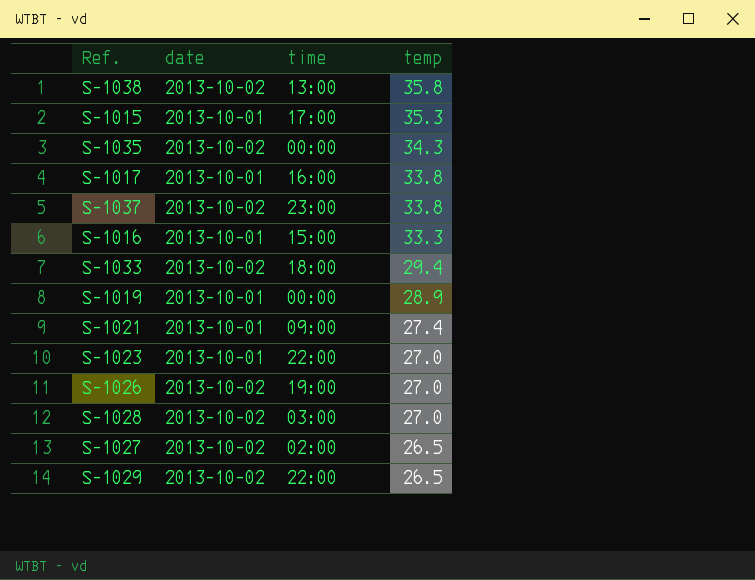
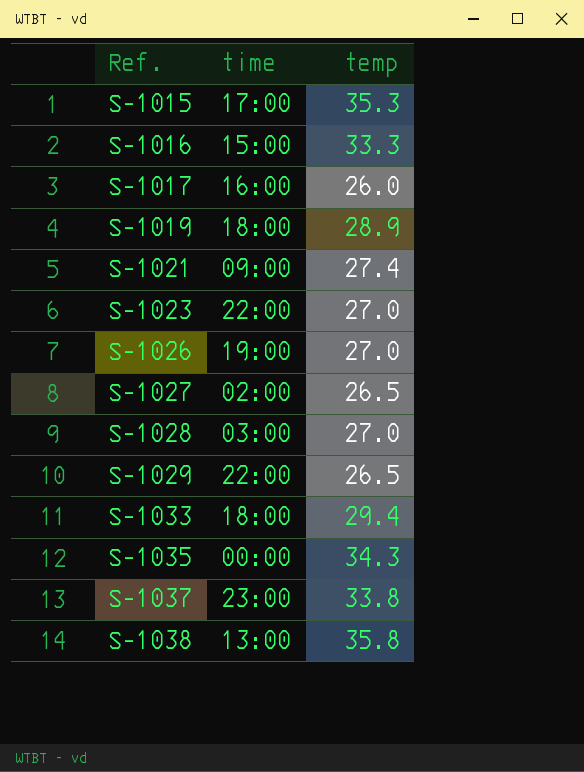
row order: temp descending -> Ref. ascending
column date | position: 2 -> none
S-1017 | temp: 33.8 -> 26.0
S-1019 | time: 00:00 -> 18:00

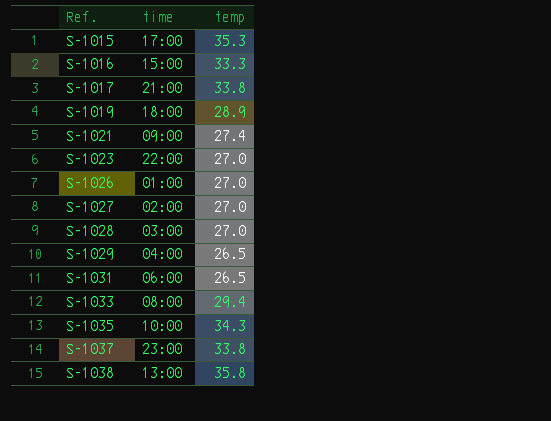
S-1017 | time: 16:00 -> 21:00
S-1017 | temp: 26.0 -> 33.8
S-1026 | time: 19:00 -> 01:00
S-1027 | temp: 26.5 -> 27.0
S-1029 | time: 22:00 -> 04:00
row S-1031: none -> 06:00 | 26.5
S-1033 | time: 18:00 -> 08:00
S-1035 | time: 00:00 -> 10:00

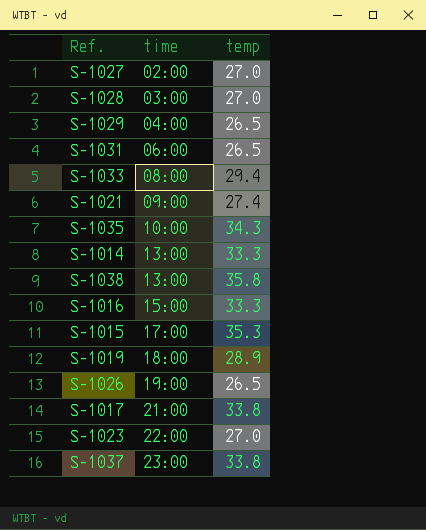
row order: Ref. ascending -> time ascending
row S-1014: none -> 13:00 | 33.3
S-1026 | time: 01:00 -> 19:00
S-1026 | temp: 27.0 -> 26.5

